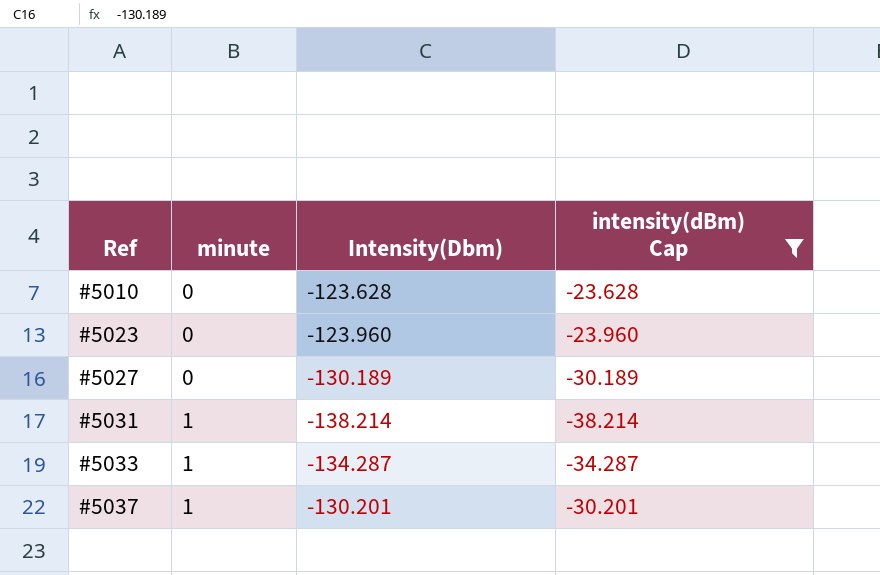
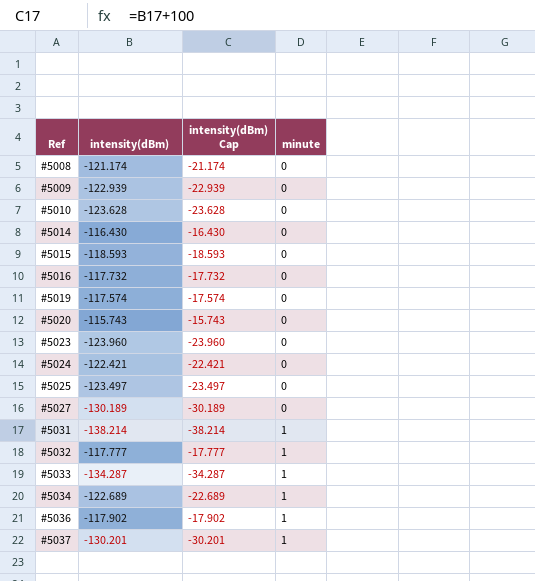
filter: intensity(dBm) Cap <= -23.628 -> none
column name: Intensity(Dbm) -> intensity(dBm)
column minute | position: 2 -> 4

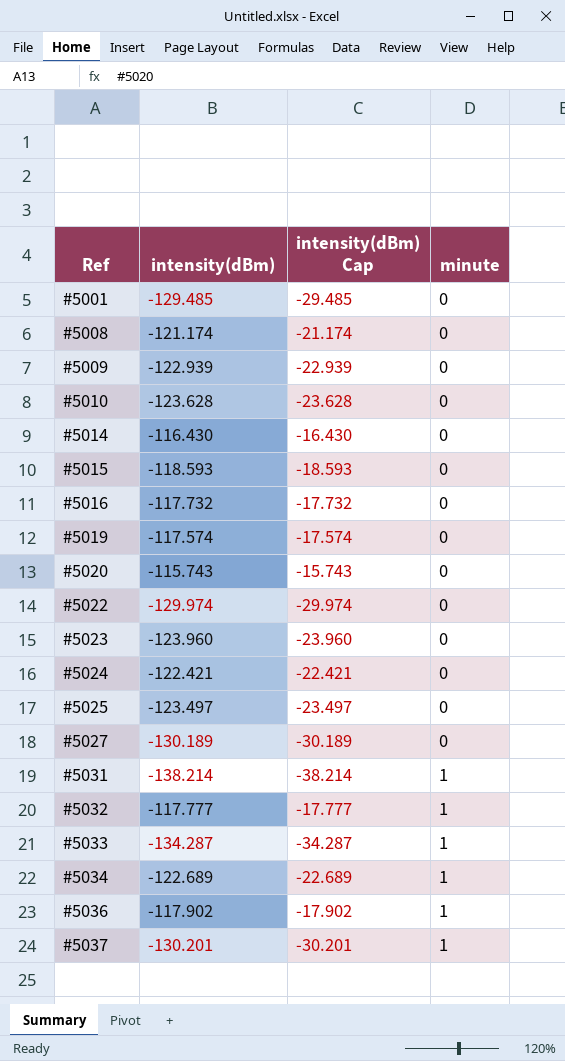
row #5001: none -> -129.485 | -29.485 | 0
row #5022: none -> -129.974 | -29.974 | 0

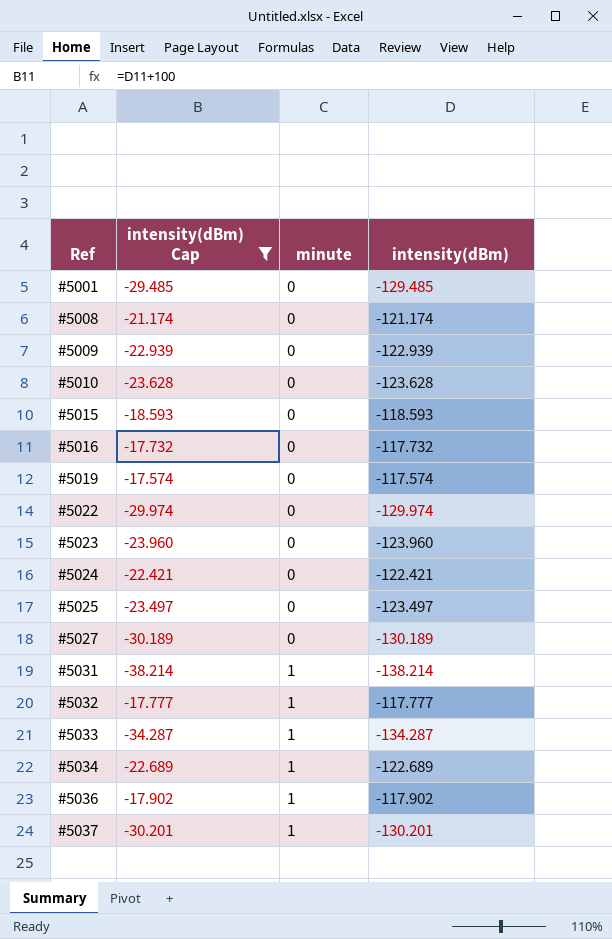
filter: none -> intensity(dBm) Cap <= -17.574
column intensity(dBm) | position: 2 -> 4

